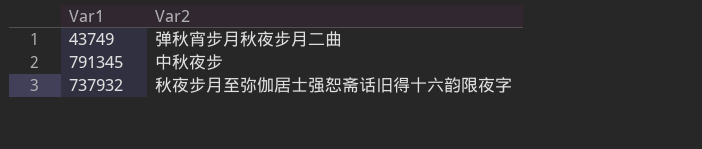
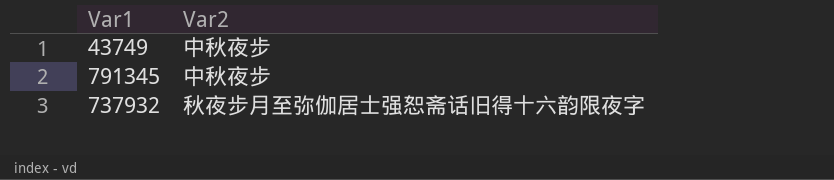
43749 | Var2: 弹秋宵步月秋夜步月二曲 -> 中秋夜步

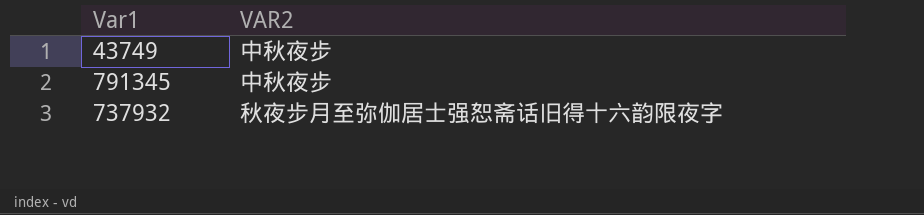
column name: Var2 -> VAR2

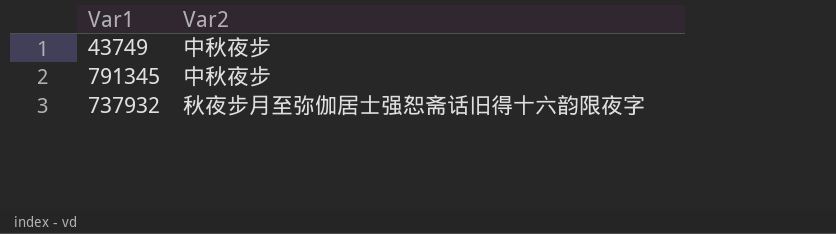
column name: VAR2 -> Var2

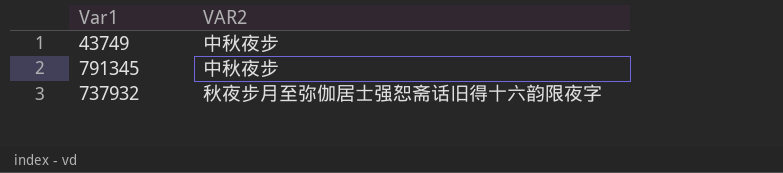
column name: Var2 -> VAR2

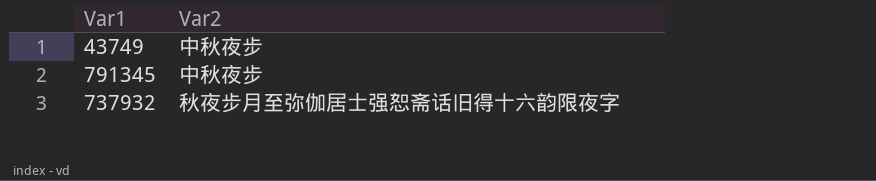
column name: VAR2 -> Var2

